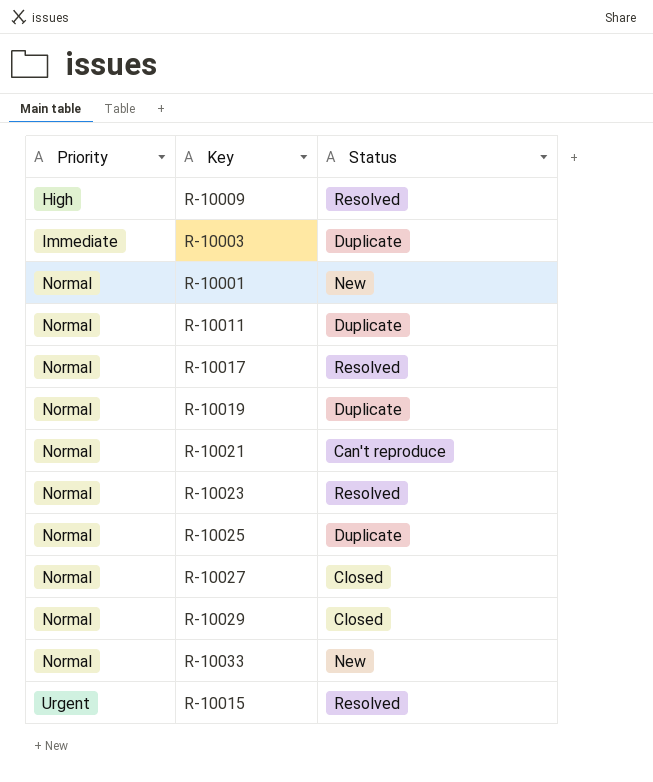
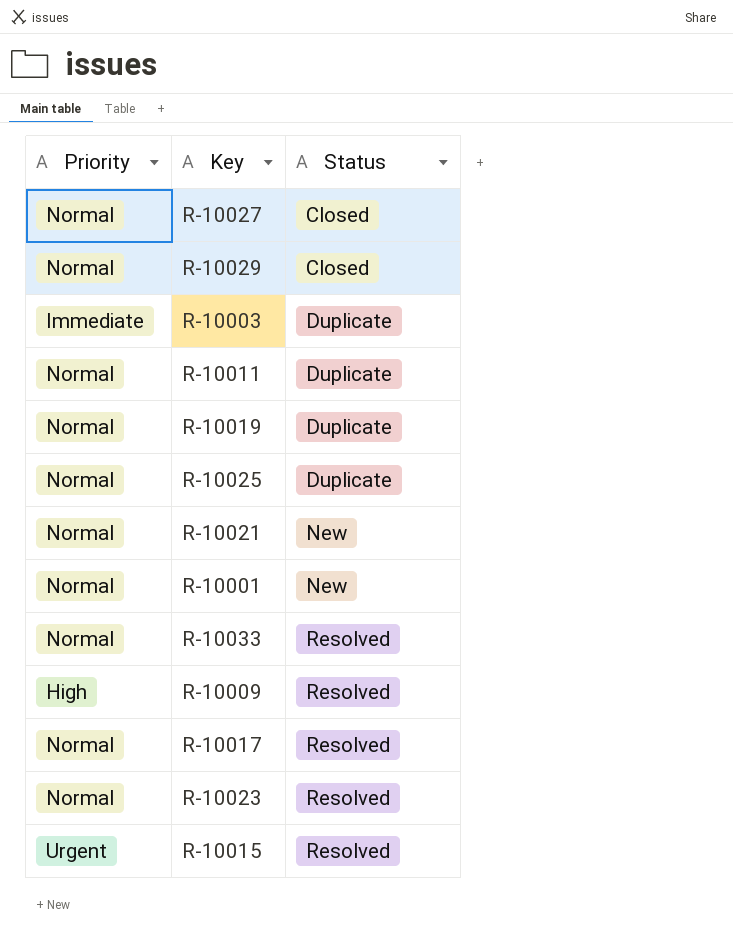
row order: Priority ascending -> Status ascending
R-10021 | Status: Can't reproduce -> New
R-10033 | Status: New -> Resolved

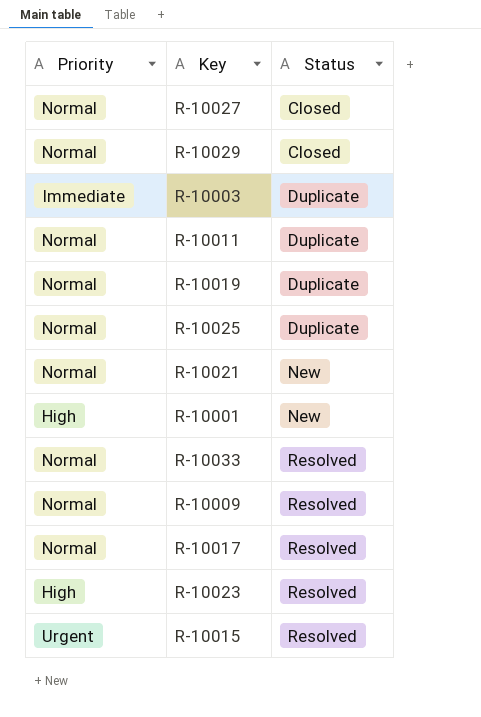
R-10001 | Priority: Normal -> High
R-10009 | Priority: High -> Normal
R-10023 | Priority: Normal -> High

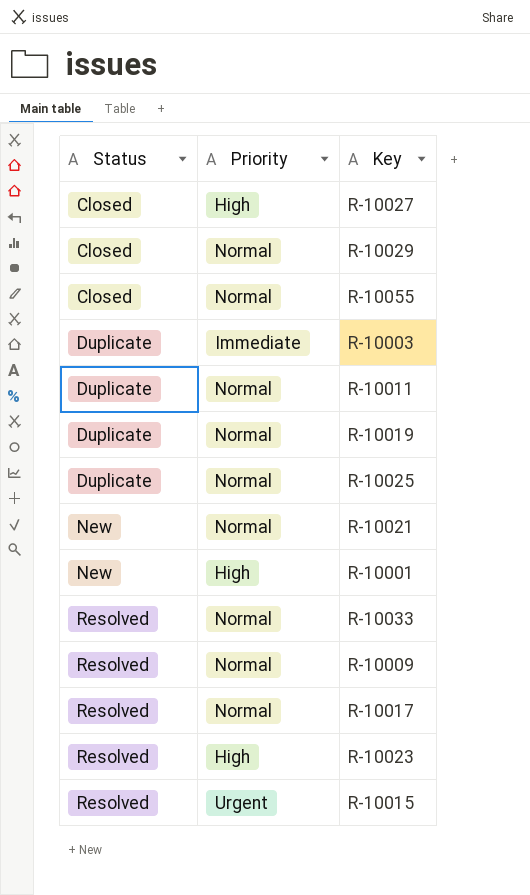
column Status | position: 3 -> 1
R-10027 | Priority: Normal -> High
row R-10055: none -> Closed | Normal

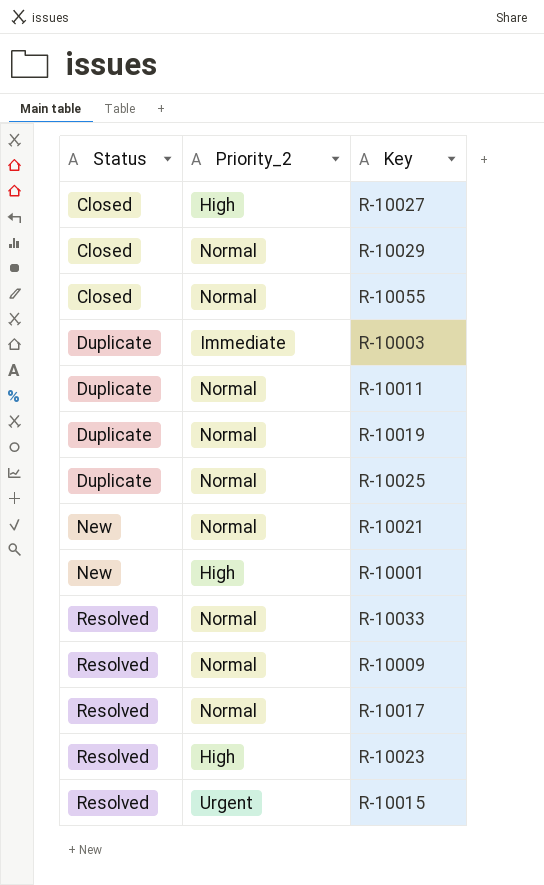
column name: Priority -> Priority_2

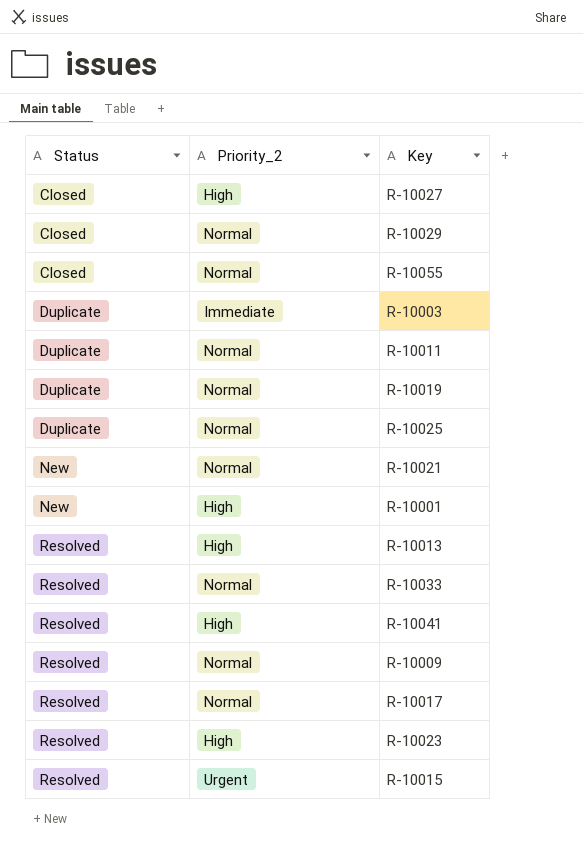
row R-10013: none -> Resolved | High
row R-10041: none -> Resolved | High

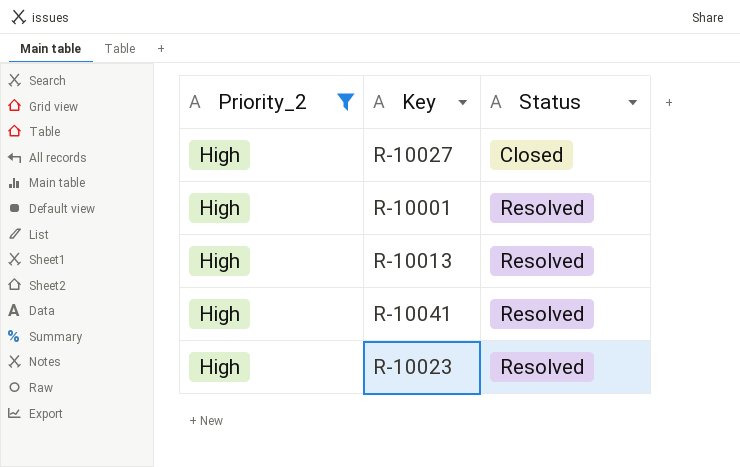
filter: none -> Priority_2 = High
column Status | position: 1 -> 3
R-10001 | Status: New -> Resolved

